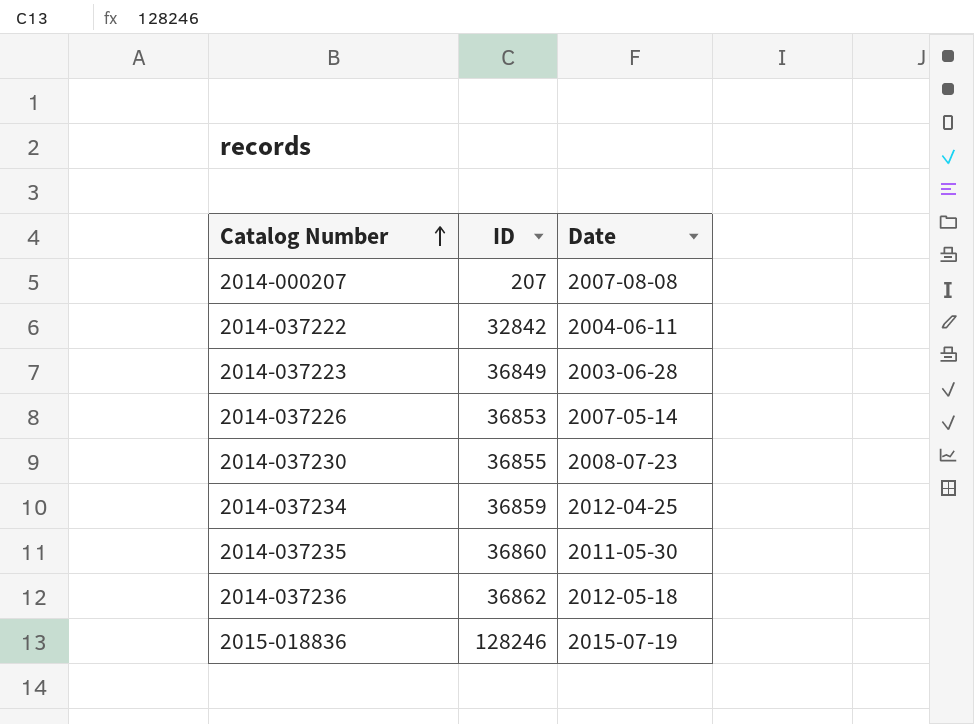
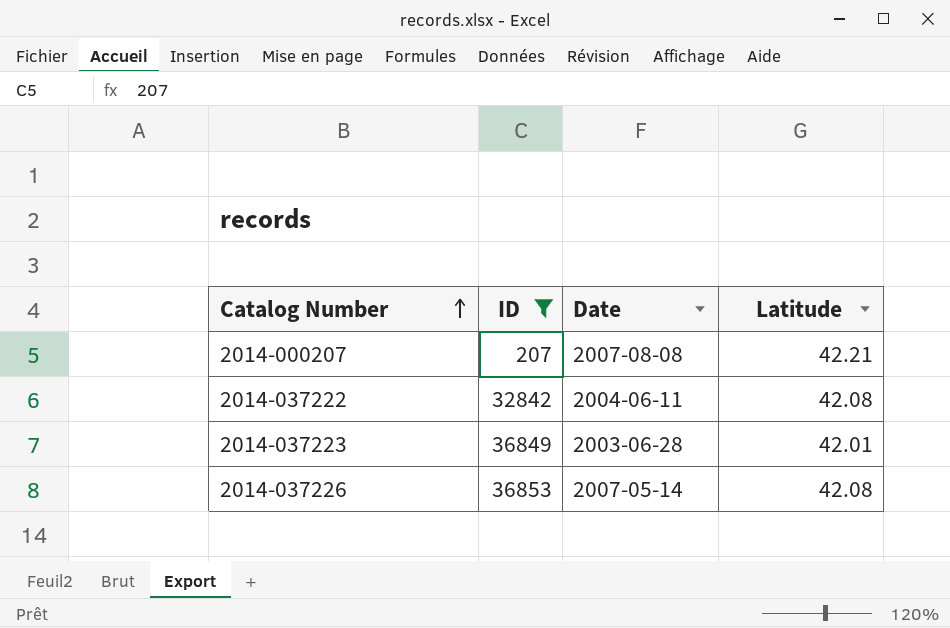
filter: none -> ID <= 36853
column Latitude | position: none -> 4

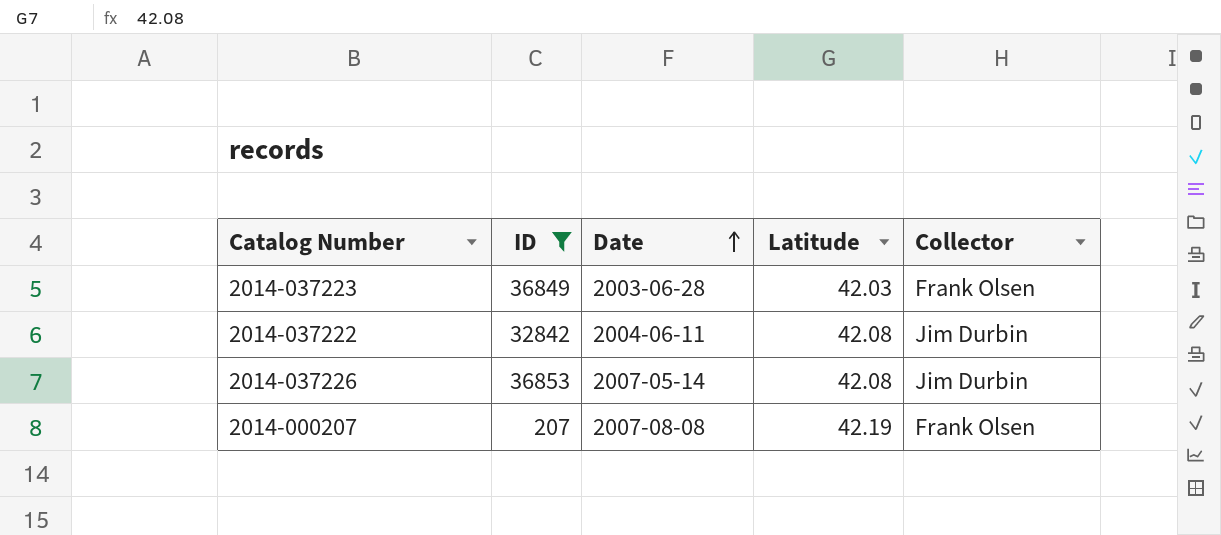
row order: Catalog Number ascending -> Date ascending
column Collector | position: none -> 5
2014-037223 | Latitude: 42.01 -> 42.03
2014-000207 | Latitude: 42.21 -> 42.19

